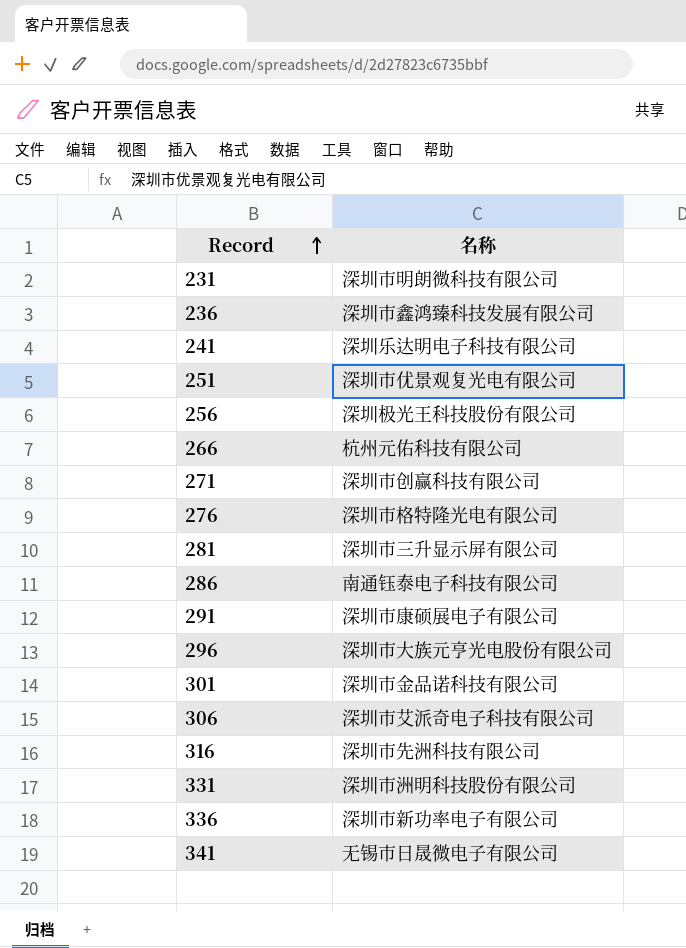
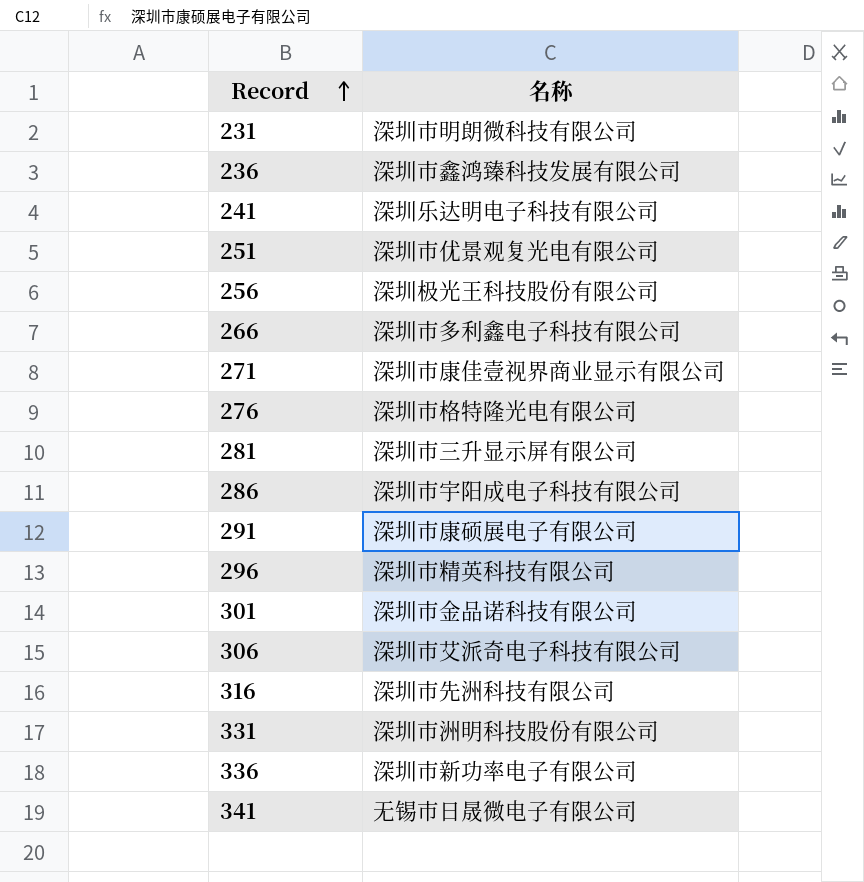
266 | 名称: 杭州元佑科技有限公司 -> 深圳市多利鑫电子科技有限公司
271 | 名称: 深圳市创赢科技有限公司 -> 深圳市康佳壹视界商业显示有限公司
286 | 名称: 南通钰泰电子科技有限公司 -> 深圳市宇阳成电子科技有限公司
296 | 名称: 深圳市大族元亨光电股份有限公司 -> 深圳市精英科技有限公司

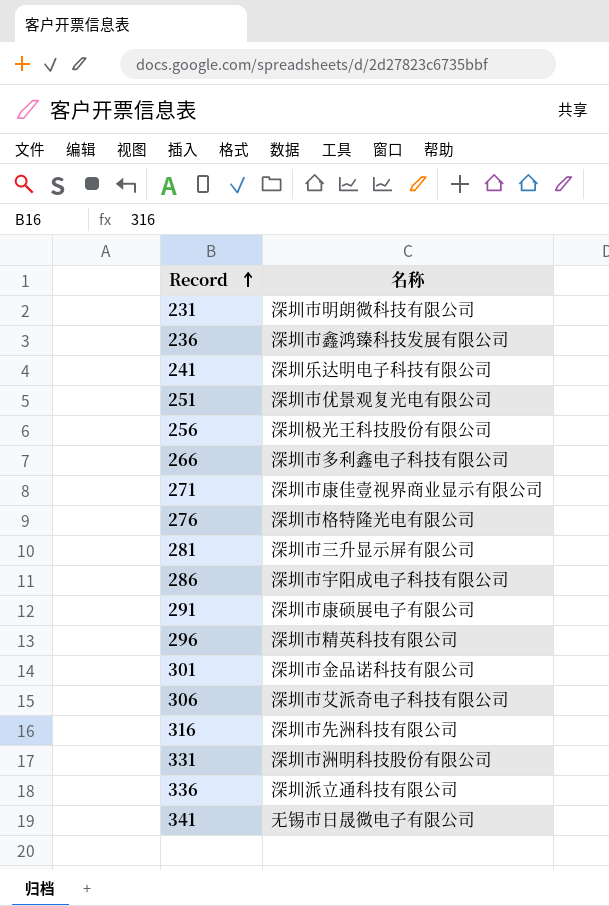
336 | 名称: 深圳市新功率电子有限公司 -> 深圳派立通科技有限公司

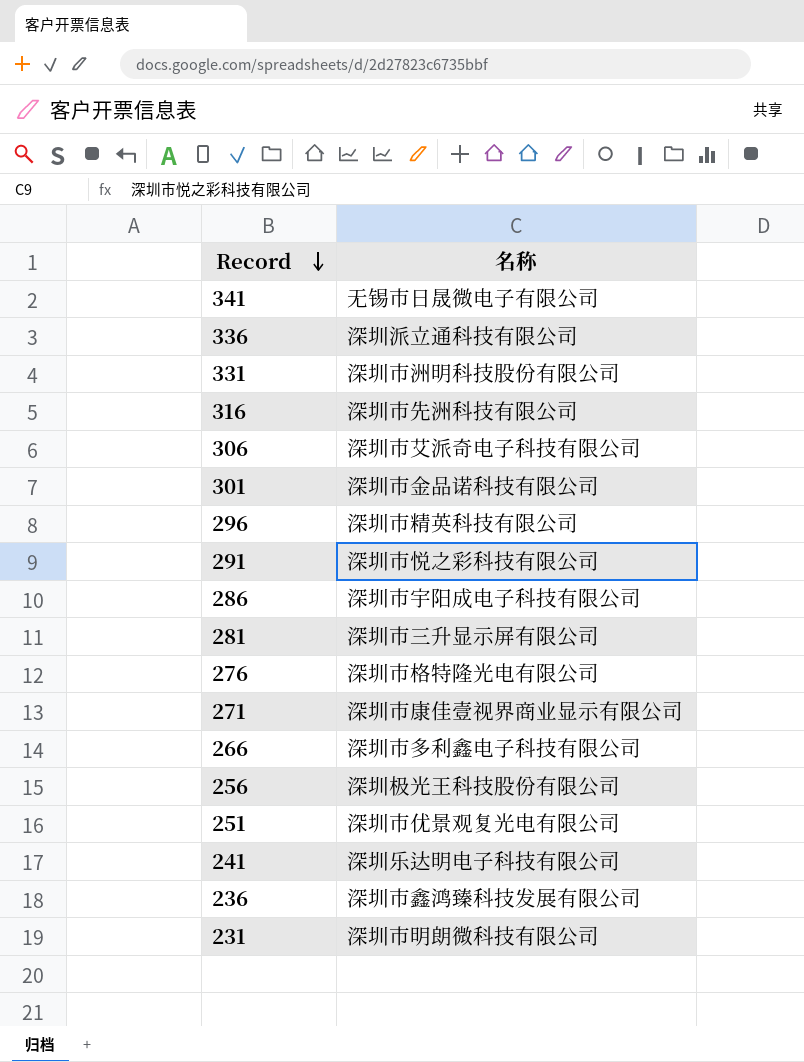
row order: Record ascending -> Record descending
291 | 名称: 深圳市康硕展电子有限公司 -> 深圳市悦之彩科技有限公司

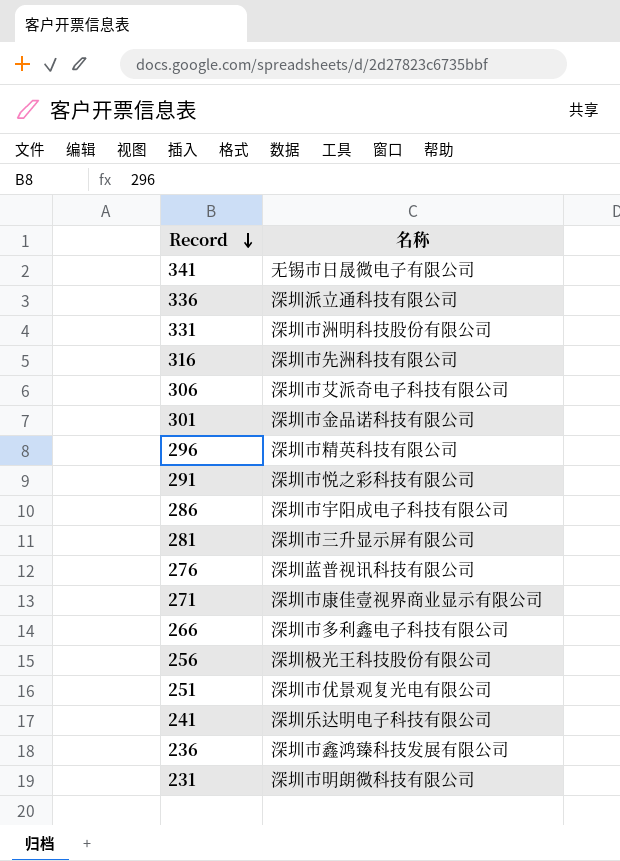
276 | 名称: 深圳市格特隆光电有限公司 -> 深圳蓝普视讯科技有限公司

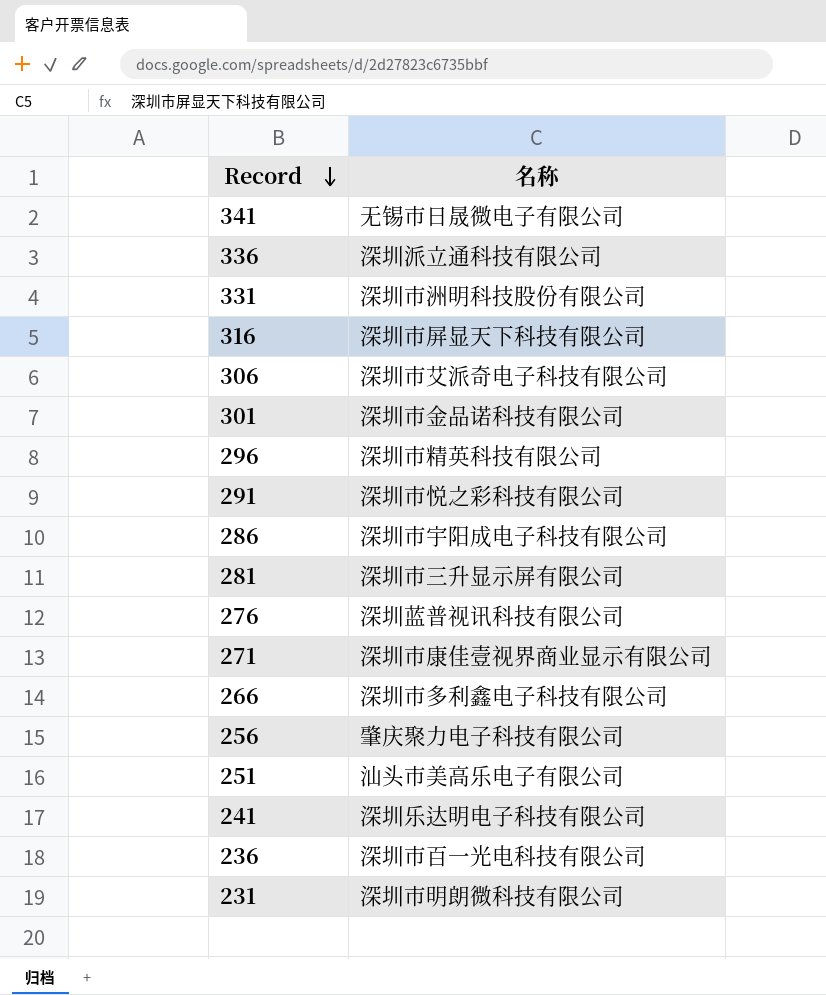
316 | 名称: 深圳市先洲科技有限公司 -> 深圳市屏显天下科技有限公司
256 | 名称: 深圳极光王科技股份有限公司 -> 肇庆聚力电子科技有限公司
251 | 名称: 深圳市优景观复光电有限公司 -> 汕头市美高乐电子有限公司
236 | 名称: 深圳市鑫鸿臻科技发展有限公司 -> 深圳市百一光电科技有限公司

